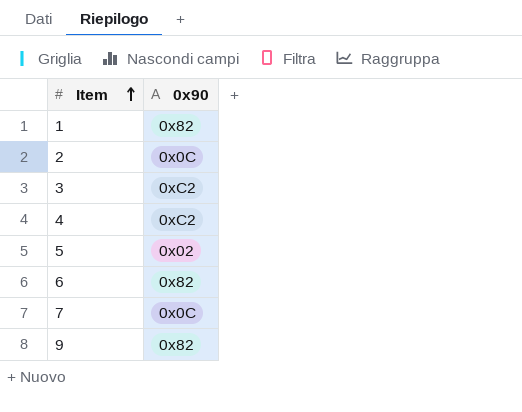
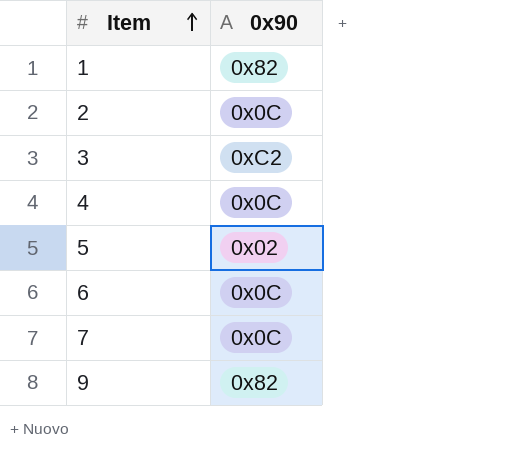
4 | 0x90: 0xC2 -> 0x0C
6 | 0x90: 0x82 -> 0x0C

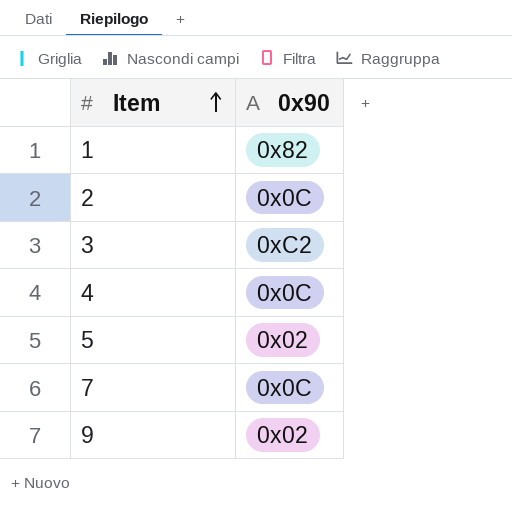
row 6: 0x0C -> none
9 | 0x90: 0x82 -> 0x02

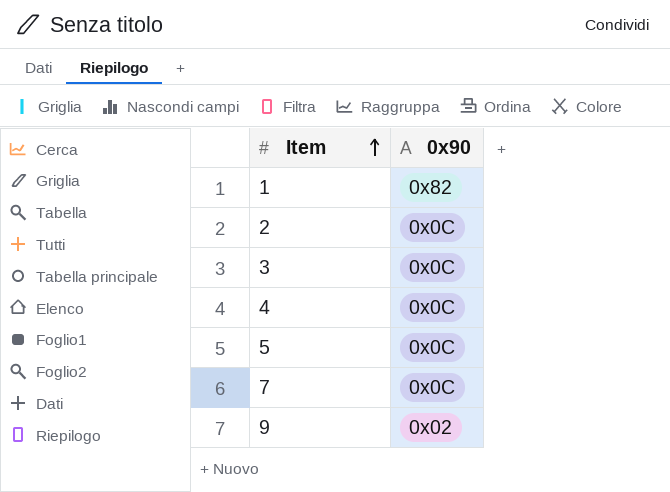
3 | 0x90: 0xC2 -> 0x0C
5 | 0x90: 0x02 -> 0x0C

